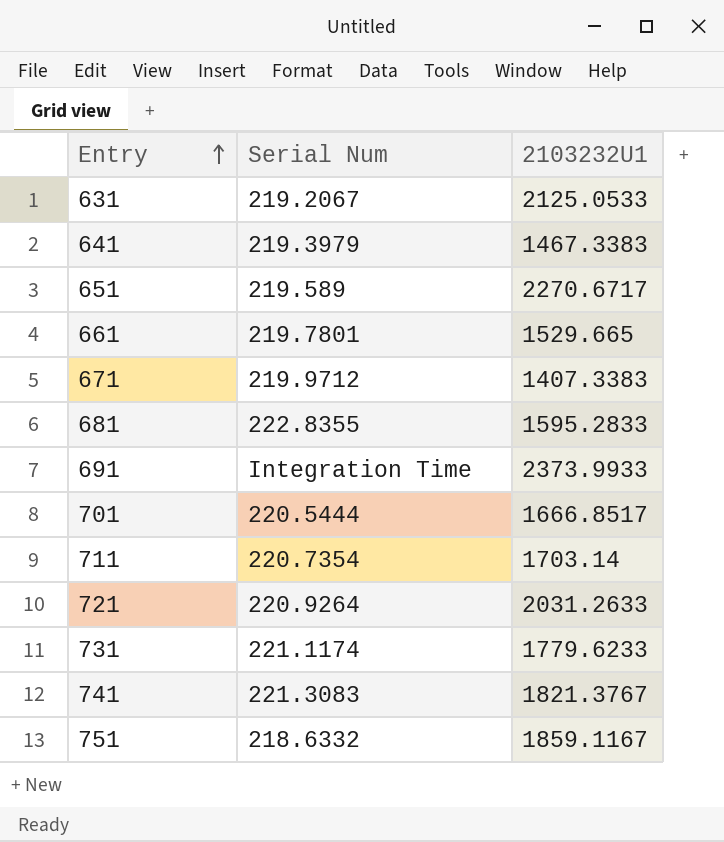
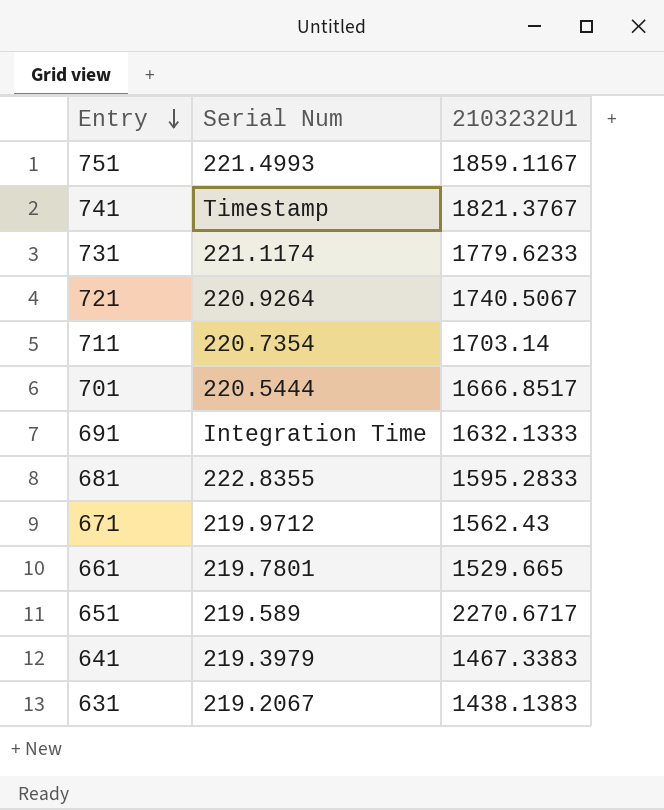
row order: Entry ascending -> Entry descending
751 | Serial Num: 218.6332 -> 221.4993
741 | Serial Num: 221.3083 -> Timestamp
721 | 2103232U1: 2031.2633 -> 1740.5067
691 | 2103232U1: 2373.9933 -> 1632.1333
671 | 2103232U1: 1407.3383 -> 1562.43
631 | 2103232U1: 2125.0533 -> 1438.1383

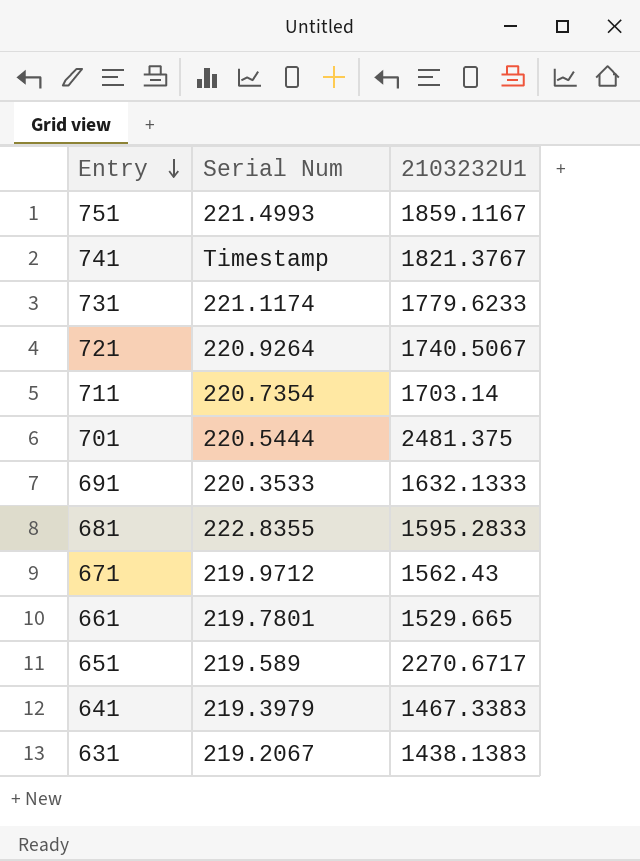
701 | 2103232U1: 1666.8517 -> 2481.375
691 | Serial Num: Integration Time -> 220.3533

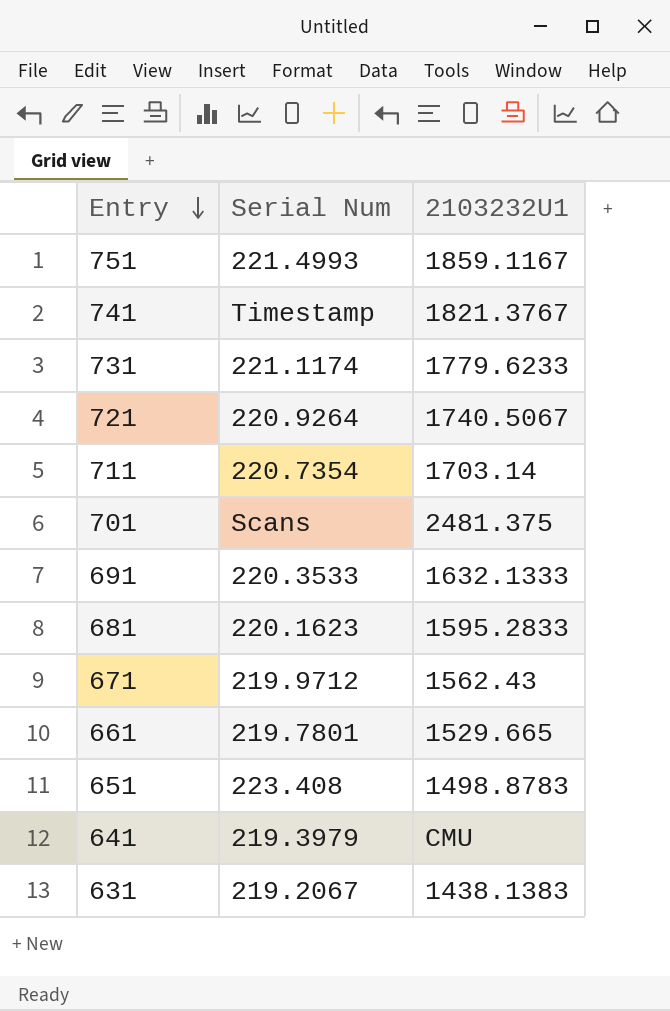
701 | Serial Num: 220.5444 -> Scans
681 | Serial Num: 222.8355 -> 220.1623
651 | Serial Num: 219.589 -> 223.408
651 | 2103232U1: 2270.6717 -> 1498.8783
641 | 2103232U1: 1467.3383 -> CMU

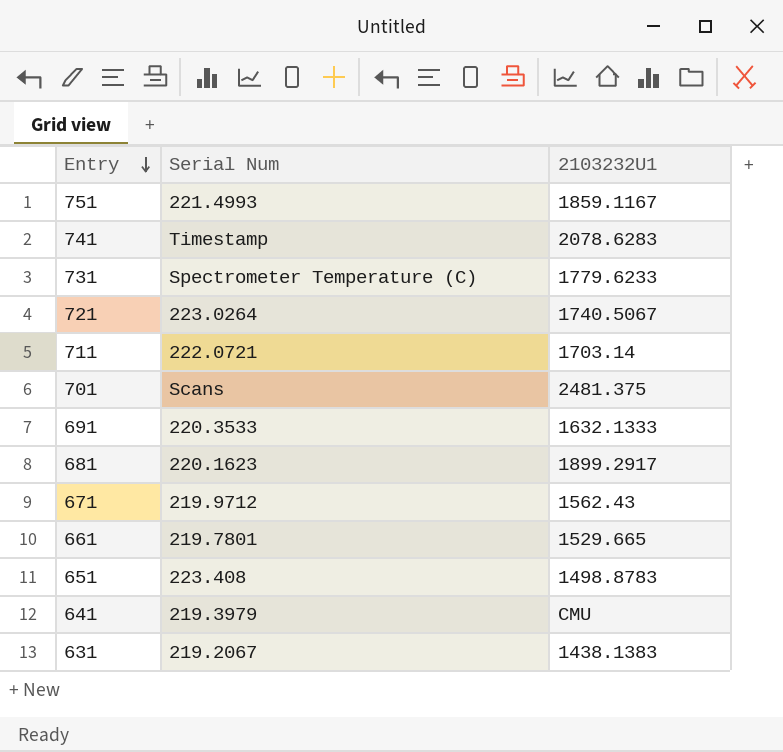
741 | 2103232U1: 1821.3767 -> 2078.6283
731 | Serial Num: 221.1174 -> Spectrometer Temperature (C)
721 | Serial Num: 220.9264 -> 223.0264
711 | Serial Num: 220.7354 -> 222.0721
681 | 2103232U1: 1595.2833 -> 1899.2917

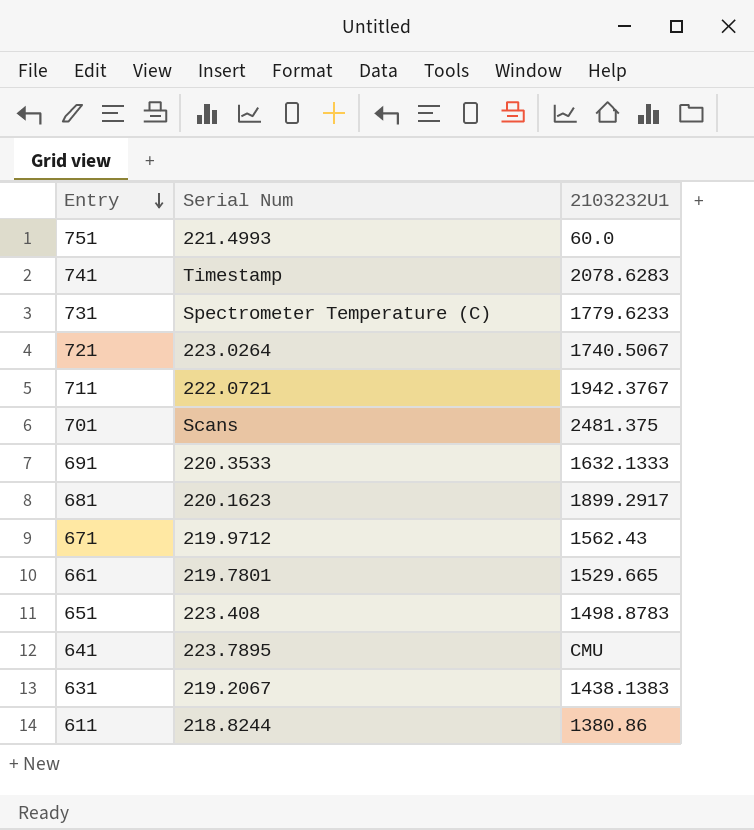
751 | 2103232U1: 1859.1167 -> 60.0
711 | 2103232U1: 1703.14 -> 1942.3767
641 | Serial Num: 219.3979 -> 223.7895
row 611: none -> 218.8244 | 1380.86

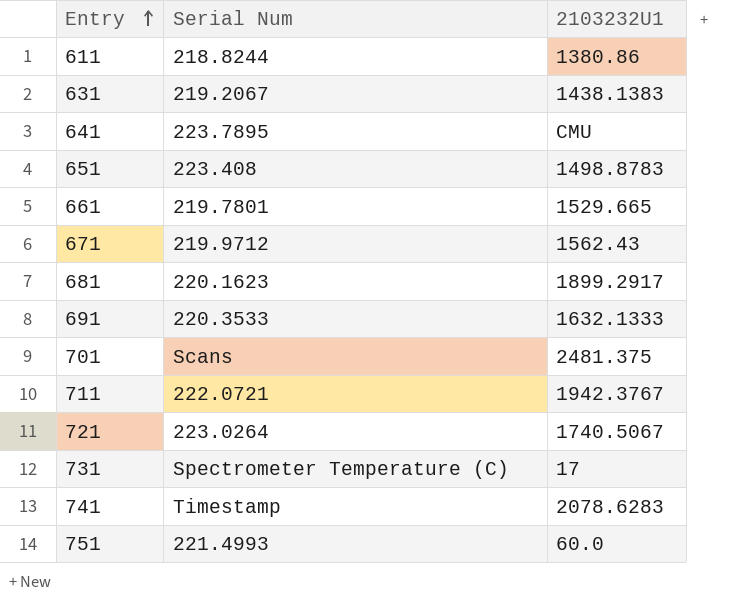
row order: Entry descending -> Entry ascending
731 | 2103232U1: 1779.6233 -> 17

